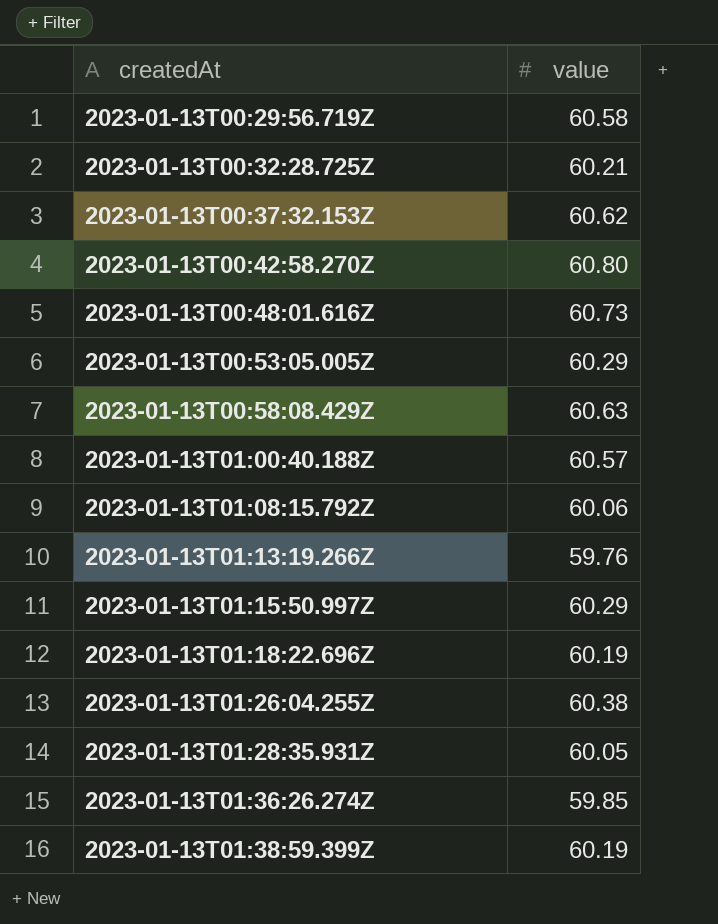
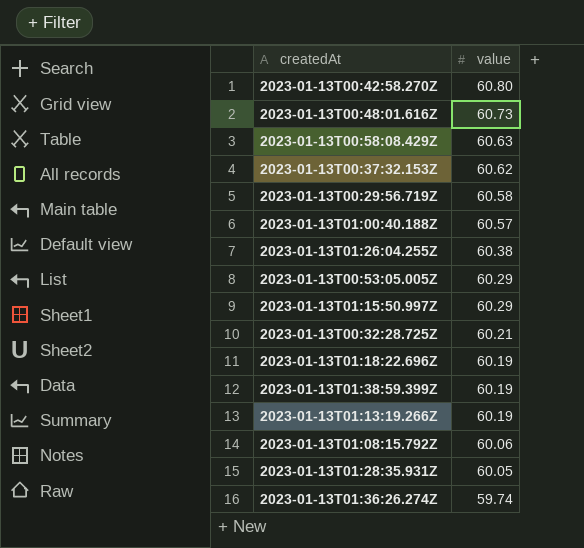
row order: createdAt ascending -> value descending
2023-01-13T01:13:19.266Z | value: 59.76 -> 60.19
2023-01-13T01:36:26.274Z | value: 59.85 -> 59.74

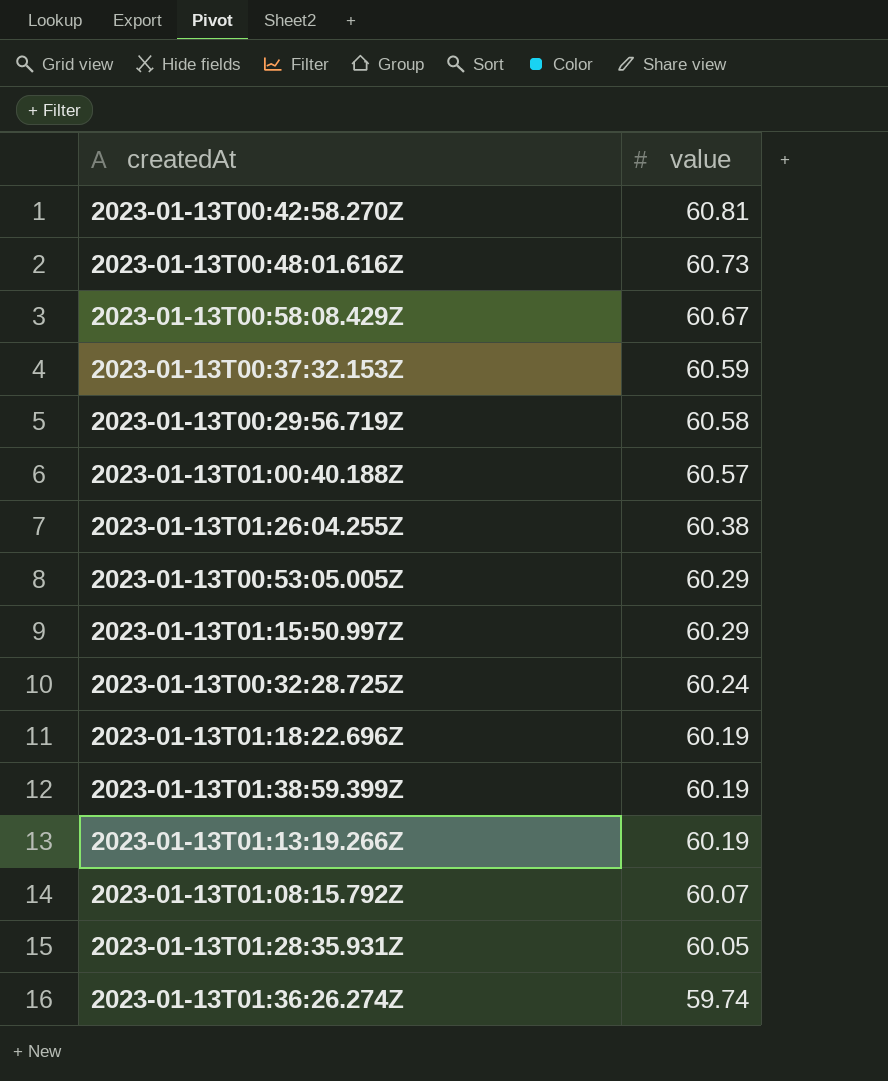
2023-01-13T00:42:58.270Z | value: 60.80 -> 60.81
2023-01-13T00:58:08.429Z | value: 60.63 -> 60.67
2023-01-13T00:37:32.153Z | value: 60.62 -> 60.59
2023-01-13T00:32:28.725Z | value: 60.21 -> 60.24
2023-01-13T01:08:15.792Z | value: 60.06 -> 60.07

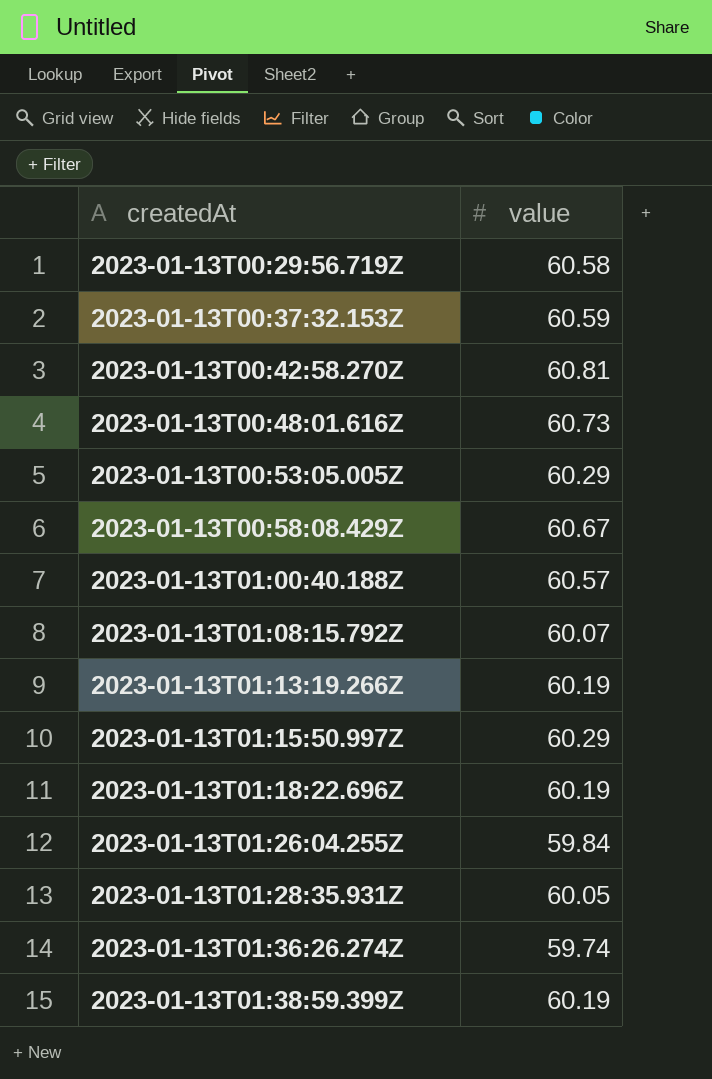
row order: value descending -> createdAt ascending
row 2023-01-13T00:32:28.725Z: 60.24 -> none
2023-01-13T01:26:04.255Z | value: 60.38 -> 59.84

